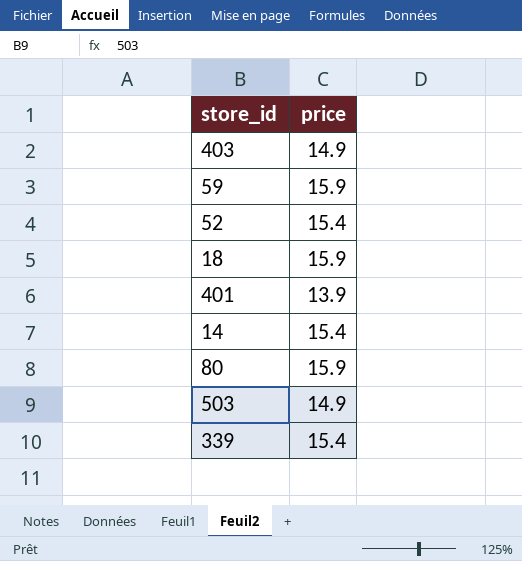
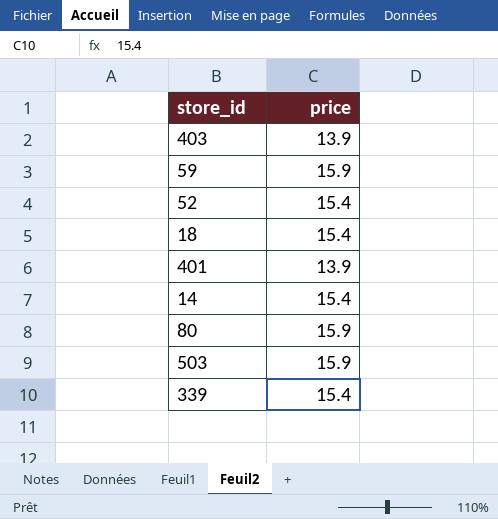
403 | price: 14.9 -> 13.9
18 | price: 15.9 -> 15.4
503 | price: 14.9 -> 15.9

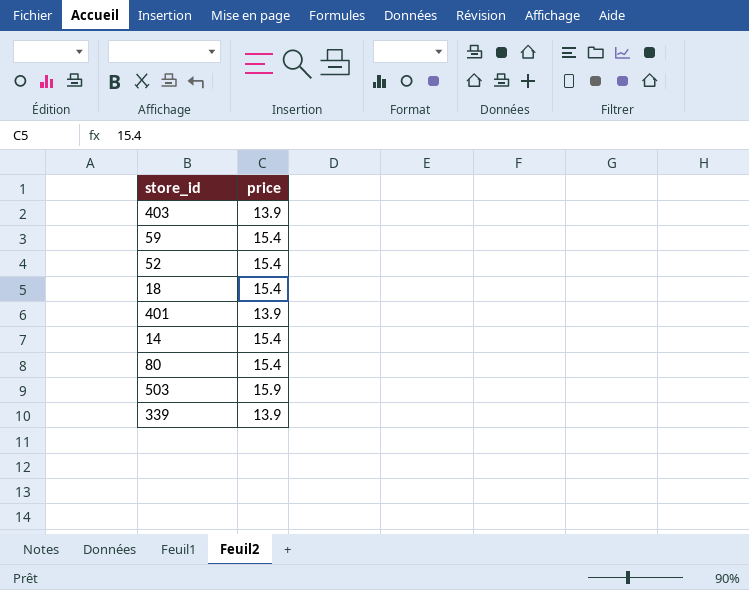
59 | price: 15.9 -> 15.4
80 | price: 15.9 -> 15.4
339 | price: 15.4 -> 13.9

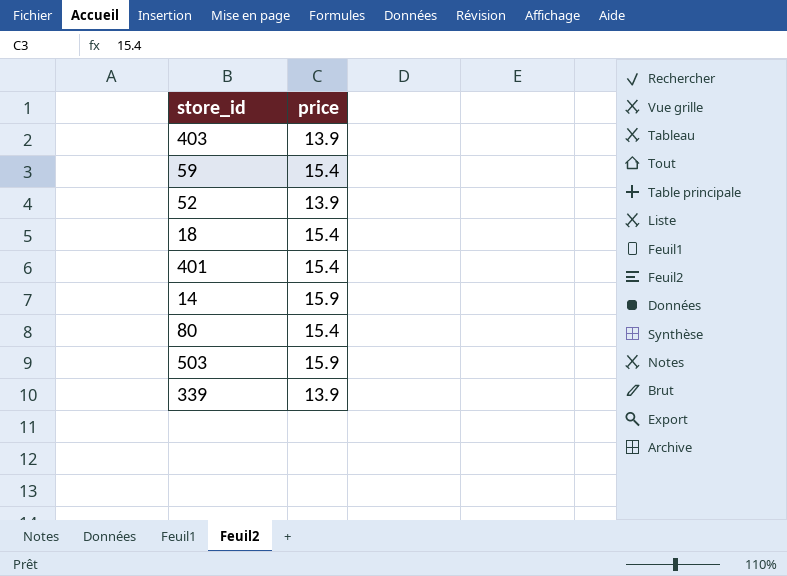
52 | price: 15.4 -> 13.9
401 | price: 13.9 -> 15.4
14 | price: 15.4 -> 15.9

